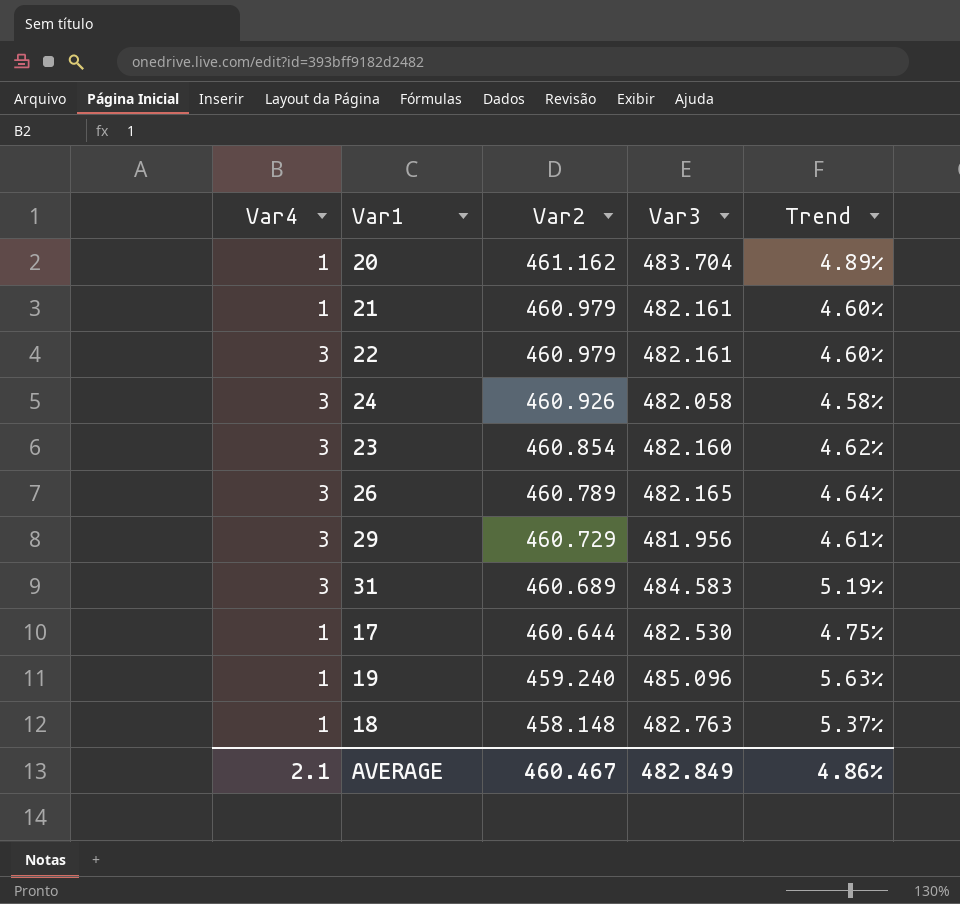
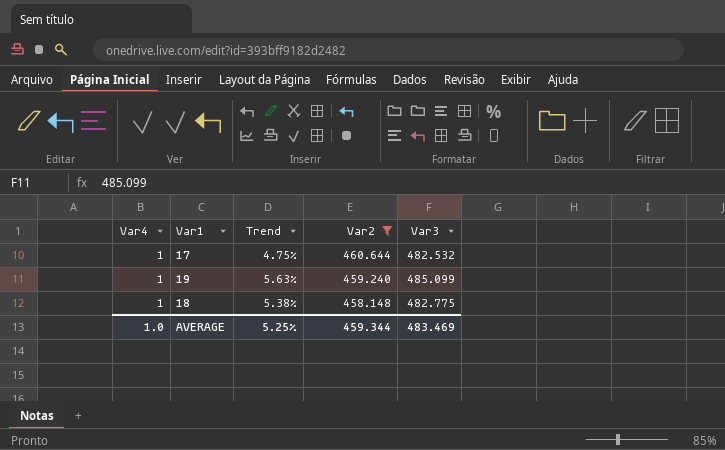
filter: none -> Var2 <= 460.644
column Trend | position: 5 -> 3
17 | Var3: 482.530 -> 482.532
19 | Var3: 485.096 -> 485.099
18 | Trend: 5.37% -> 5.38%
18 | Var3: 482.763 -> 482.775
AVERAGE | Var4: 2.1 -> 1.0
AVERAGE | Trend: 4.86% -> 5.25%
AVERAGE | Var2: 460.467 -> 459.344
AVERAGE | Var3: 482.849 -> 483.469

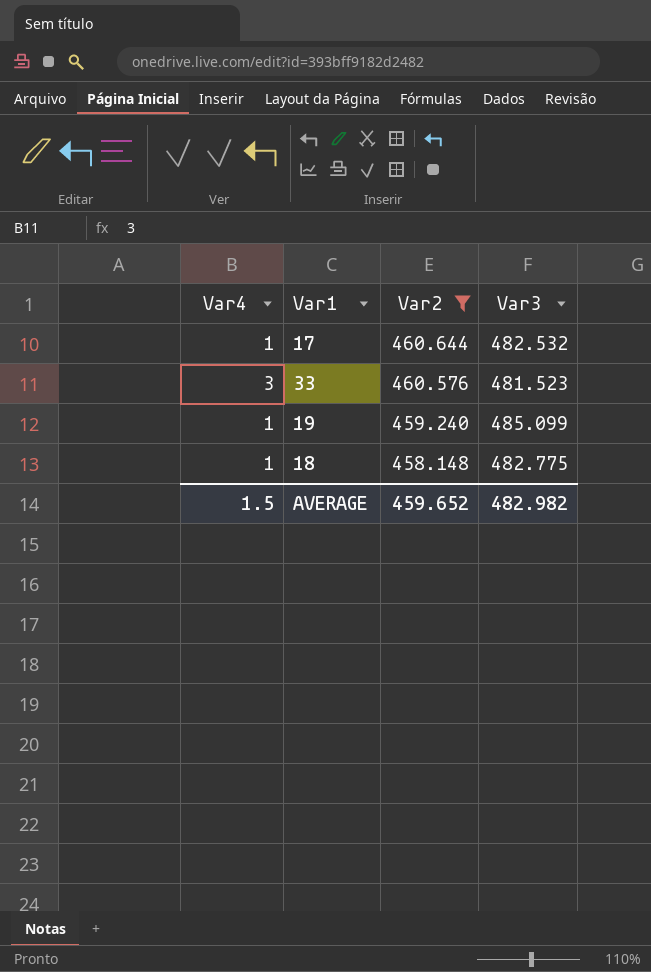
column Trend | formula: ([Var3] - [Var2]) / [Var2] -> none
row 33: none -> 3 | 460.576 | 481.523
AVERAGE | Var4: 1.0 -> 1.5
AVERAGE | Var2: 459.344 -> 459.652
AVERAGE | Var3: 483.469 -> 482.982

